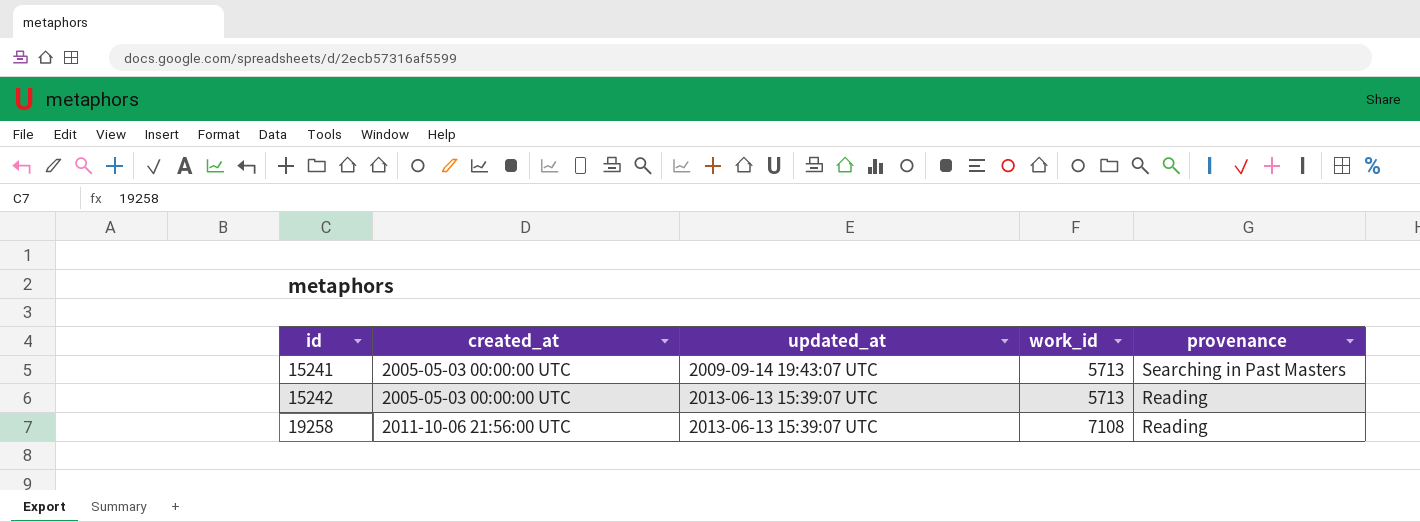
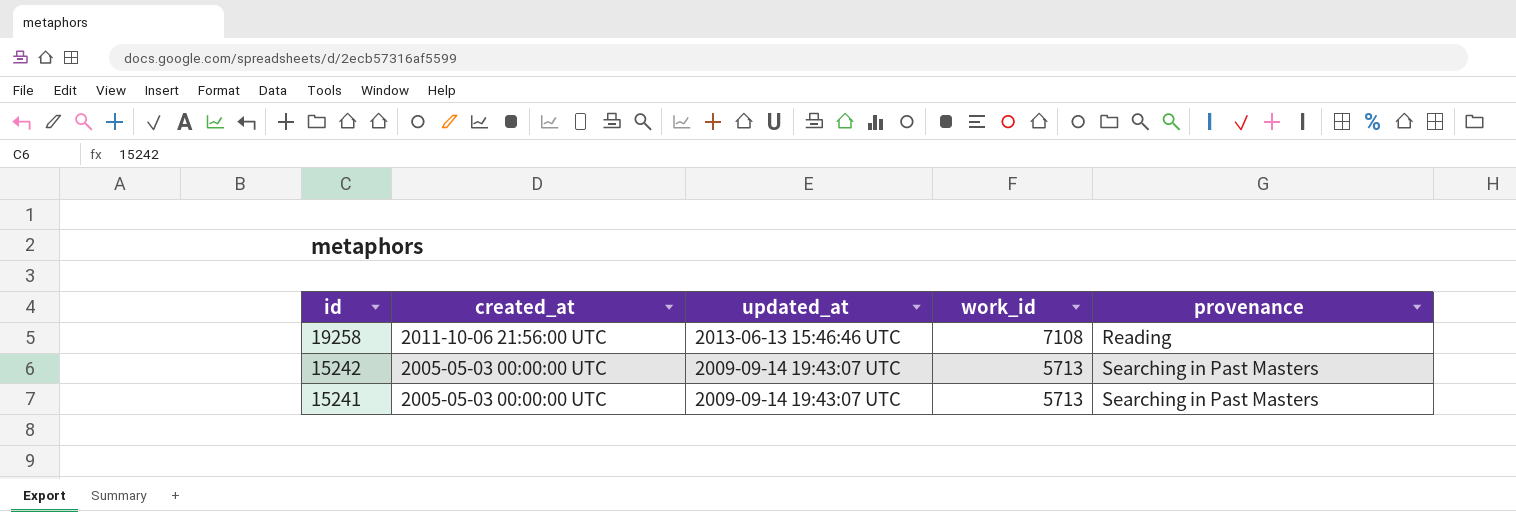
row order: id ascending -> id descending
19258 | updated_at: 2013-06-13 15:39:07 UTC -> 2013-06-13 15:46:46 UTC
15242 | updated_at: 2013-06-13 15:39:07 UTC -> 2009-09-14 19:43:07 UTC
15242 | provenance: Reading -> Searching in Past Masters

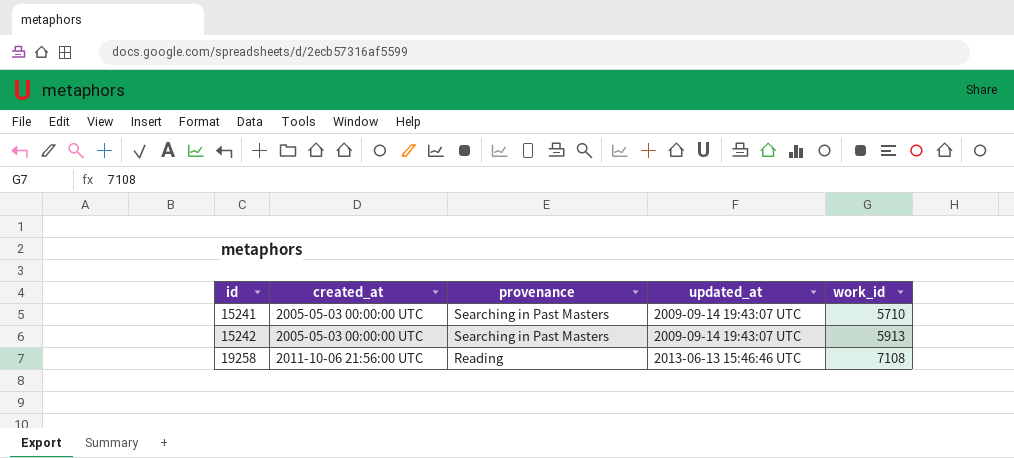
row order: id descending -> id ascending
column provenance | position: 5 -> 3
15241 | work_id: 5713 -> 5710
15242 | work_id: 5713 -> 5913

